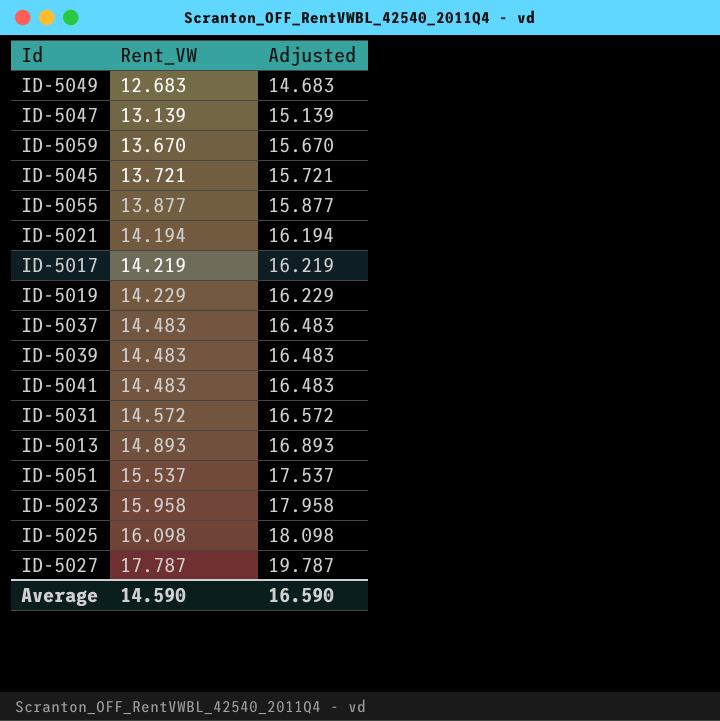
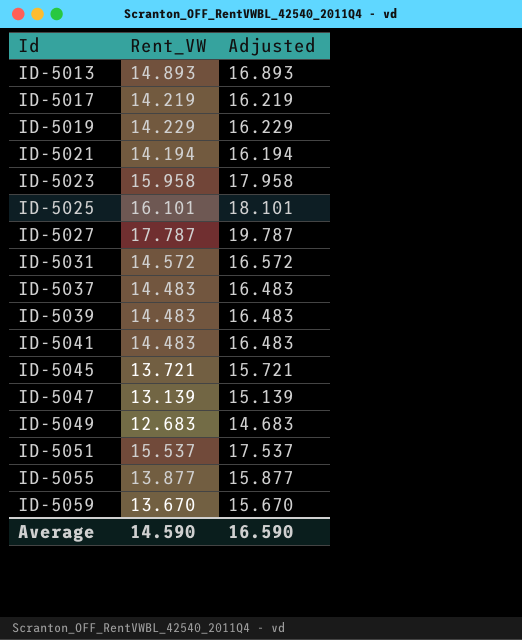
row order: Rent_VW ascending -> Id ascending
ID-5025 | Rent_VW: 16.098 -> 16.101
ID-5025 | Adjusted: 18.098 -> 18.101

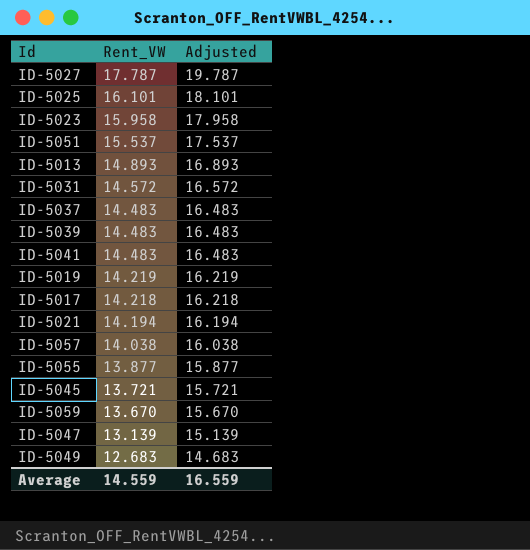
row order: Id ascending -> Rent_VW descending
ID-5019 | Rent_VW: 14.229 -> 14.219
ID-5019 | Adjusted: 16.229 -> 16.219
ID-5017 | Rent_VW: 14.219 -> 14.218
ID-5017 | Adjusted: 16.219 -> 16.218
row ID-5057: none -> 14.038 | 16.038
Average | Rent_VW: 14.590 -> 14.559
Average | Adjusted: 16.590 -> 16.559

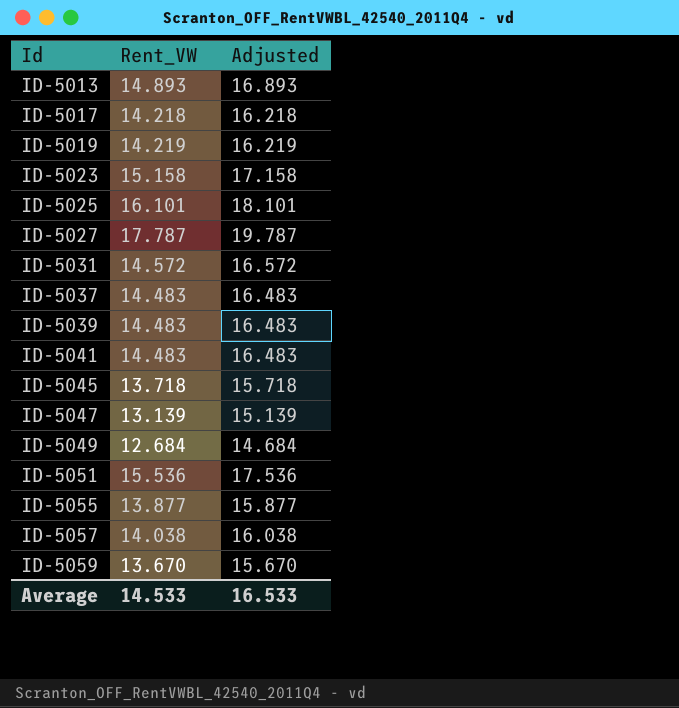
row order: Rent_VW descending -> Id ascending
row ID-5021: 14.194 | 16.194 -> none
ID-5023 | Rent_VW: 15.958 -> 15.158
ID-5023 | Adjusted: 17.958 -> 17.158
ID-5045 | Rent_VW: 13.721 -> 13.718
ID-5045 | Adjusted: 15.721 -> 15.718
ID-5049 | Rent_VW: 12.683 -> 12.684
ID-5049 | Adjusted: 14.683 -> 14.684
ID-5051 | Rent_VW: 15.537 -> 15.536
ID-5051 | Adjusted: 17.537 -> 17.536
Average | Rent_VW: 14.559 -> 14.533
Average | Adjusted: 16.559 -> 16.533

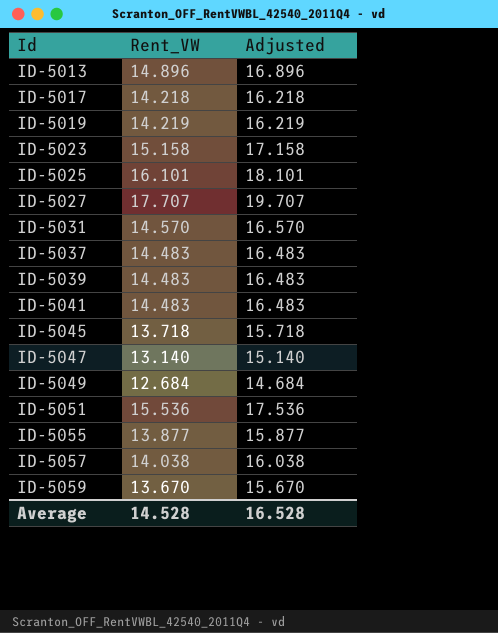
ID-5013 | Rent_VW: 14.893 -> 14.896
ID-5013 | Adjusted: 16.893 -> 16.896
ID-5027 | Rent_VW: 17.787 -> 17.707
ID-5027 | Adjusted: 19.787 -> 19.707
ID-5031 | Rent_VW: 14.572 -> 14.570
ID-5031 | Adjusted: 16.572 -> 16.570
ID-5047 | Rent_VW: 13.139 -> 13.140
ID-5047 | Adjusted: 15.139 -> 15.140
Average | Rent_VW: 14.533 -> 14.528
Average | Adjusted: 16.533 -> 16.528

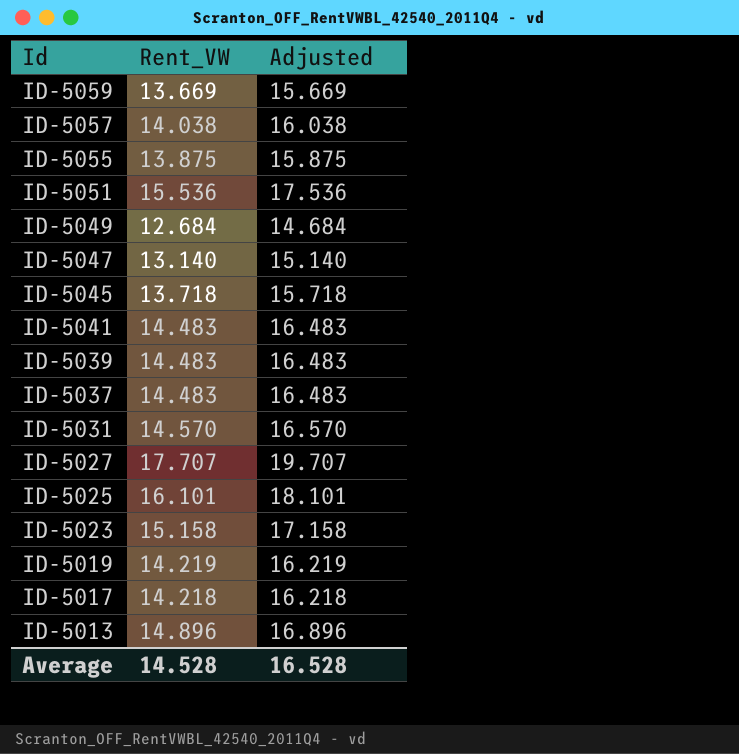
row order: Id ascending -> Id descending
ID-5059 | Rent_VW: 13.670 -> 13.669
ID-5059 | Adjusted: 15.670 -> 15.669
ID-5055 | Rent_VW: 13.877 -> 13.875
ID-5055 | Adjusted: 15.877 -> 15.875

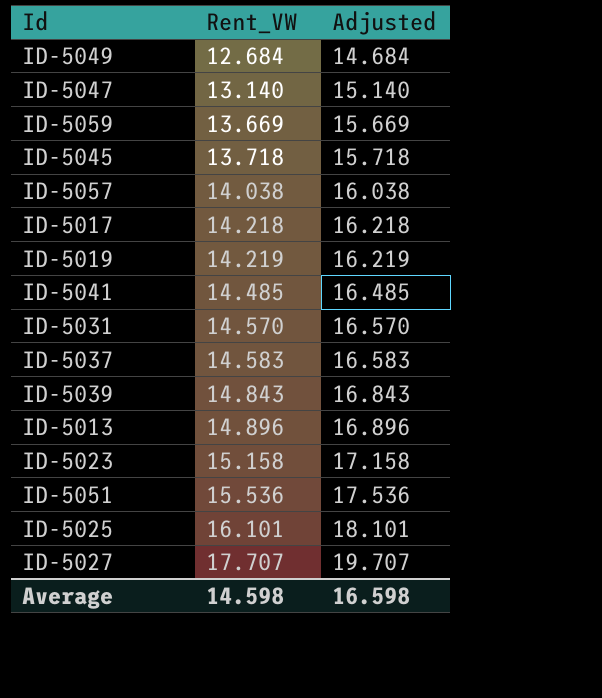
row order: Id descending -> Rent_VW ascending
row ID-5055: 13.875 | 15.875 -> none
ID-5041 | Rent_VW: 14.483 -> 14.485
ID-5041 | Adjusted: 16.483 -> 16.485
ID-5037 | Rent_VW: 14.483 -> 14.583
ID-5037 | Adjusted: 16.483 -> 16.583
ID-5039 | Rent_VW: 14.483 -> 14.843
ID-5039 | Adjusted: 16.483 -> 16.843
Average | Rent_VW: 14.528 -> 14.598
Average | Adjusted: 16.528 -> 16.598

